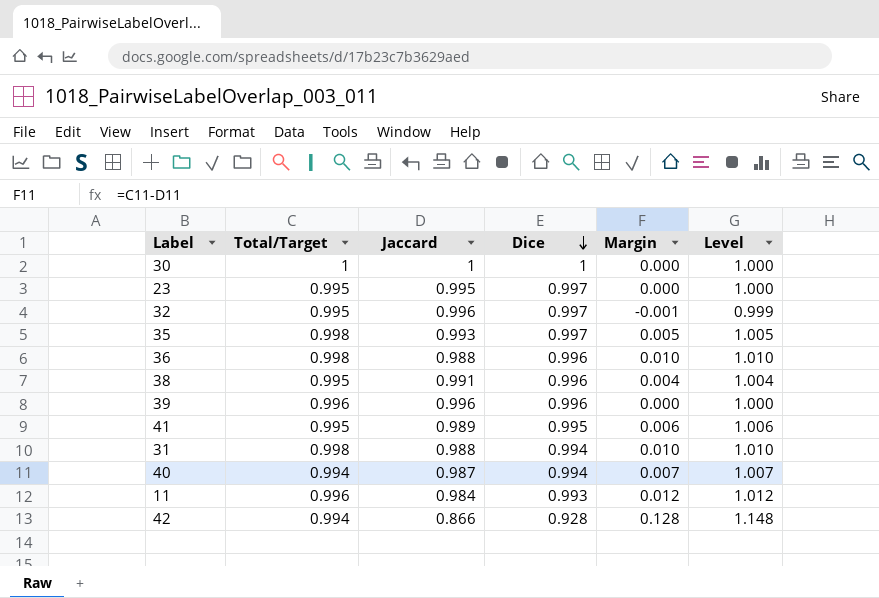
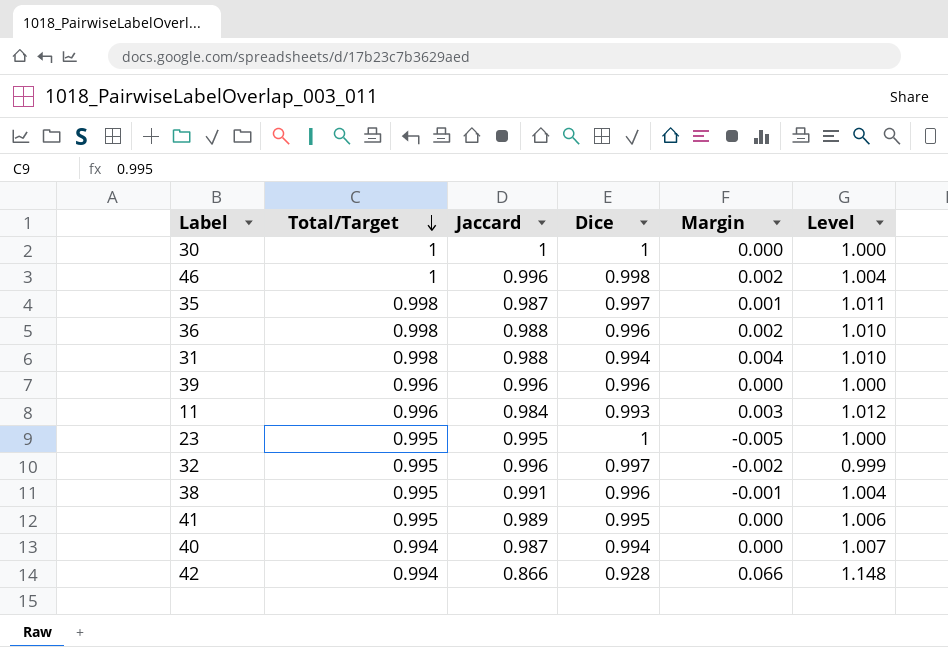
row order: Dice descending -> Total/Target descending
column Margin | formula: [Total/Target] - [Jaccard] -> [Total/Target] - [Dice]
row 46: none -> 1 | 0.996 | 0.998 | 0.002 | 1.004
35 | Jaccard: 0.993 -> 0.987
35 | Level: 1.005 -> 1.011
23 | Dice: 0.997 -> 1

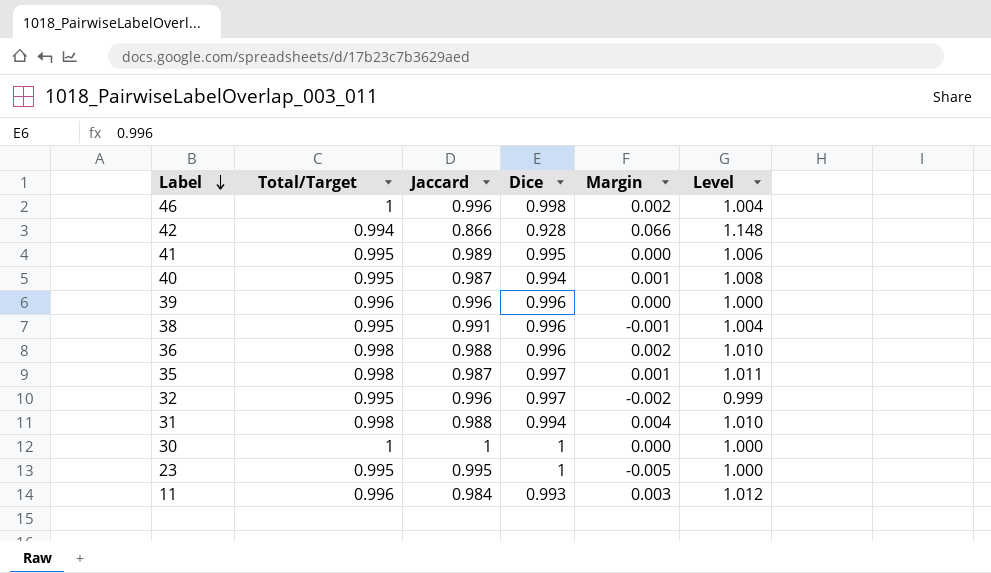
row order: Total/Target descending -> Label descending
40 | Total/Target: 0.994 -> 0.995
40 | Margin: 0.000 -> 0.001
40 | Level: 1.007 -> 1.008

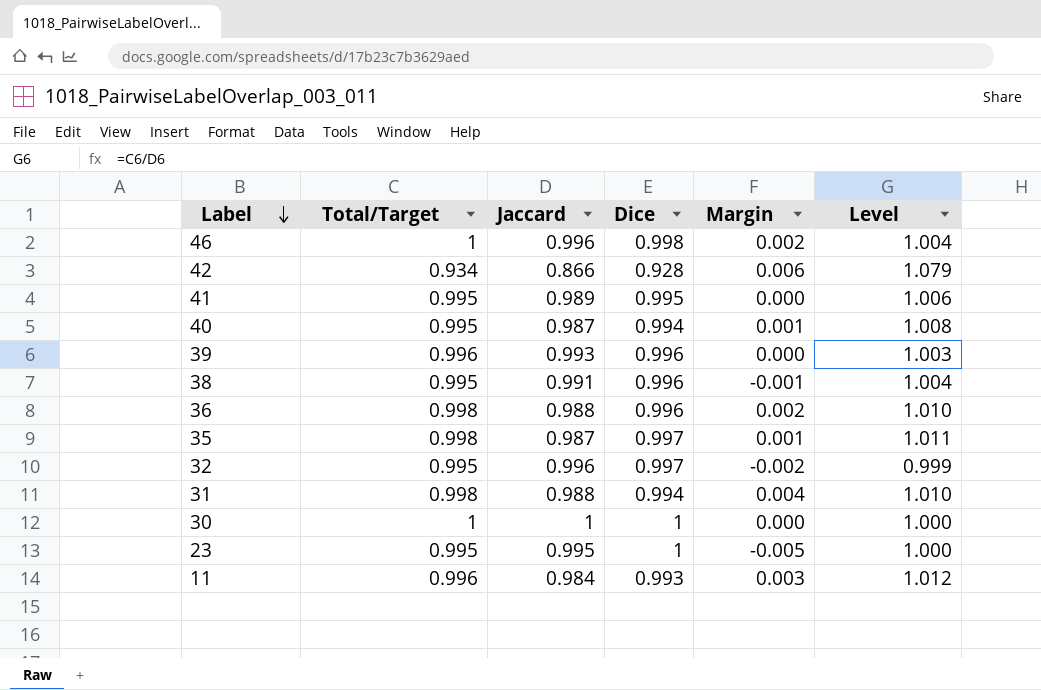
42 | Total/Target: 0.994 -> 0.934
42 | Margin: 0.066 -> 0.006
42 | Level: 1.148 -> 1.079
39 | Jaccard: 0.996 -> 0.993
39 | Level: 1.000 -> 1.003

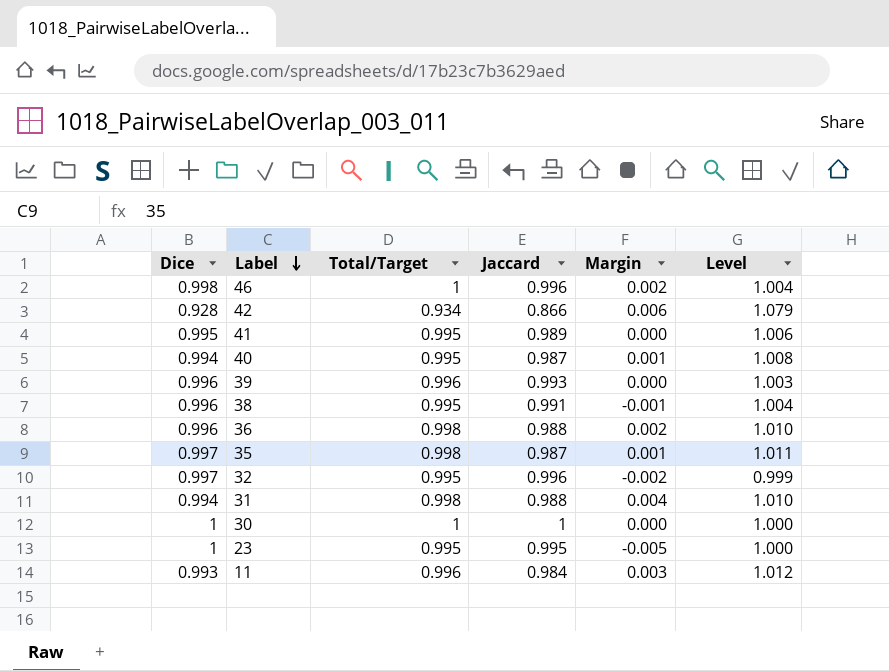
column Dice | position: 4 -> 1

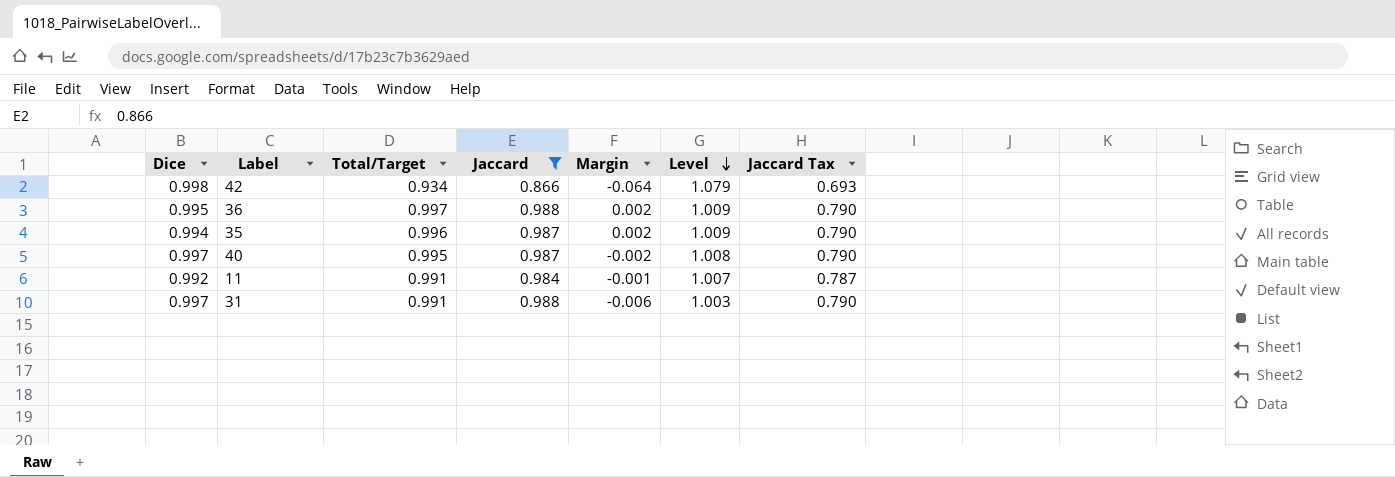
filter: none -> Jaccard <= 0.988
row order: Label descending -> Level descending
column Jaccard Tax | formula: none -> [Jaccard] * 0.8
42 | Dice: 0.928 -> 0.998
42 | Margin: 0.006 -> -0.064
36 | Dice: 0.996 -> 0.995
36 | Total/Target: 0.998 -> 0.997
36 | Level: 1.010 -> 1.009
35 | Dice: 0.997 -> 0.994
35 | Total/Target: 0.998 -> 0.996
35 | Margin: 0.001 -> 0.002
35 | Level: 1.011 -> 1.009
40 | Dice: 0.994 -> 0.997
40 | Margin: 0.001 -> -0.002
11 | Dice: 0.993 -> 0.992
11 | Total/Target: 0.996 -> 0.991
11 | Margin: 0.003 -> -0.001
11 | Level: 1.012 -> 1.007
31 | Dice: 0.994 -> 0.997
31 | Total/Target: 0.998 -> 0.991
31 | Margin: 0.004 -> -0.006
31 | Level: 1.010 -> 1.003

